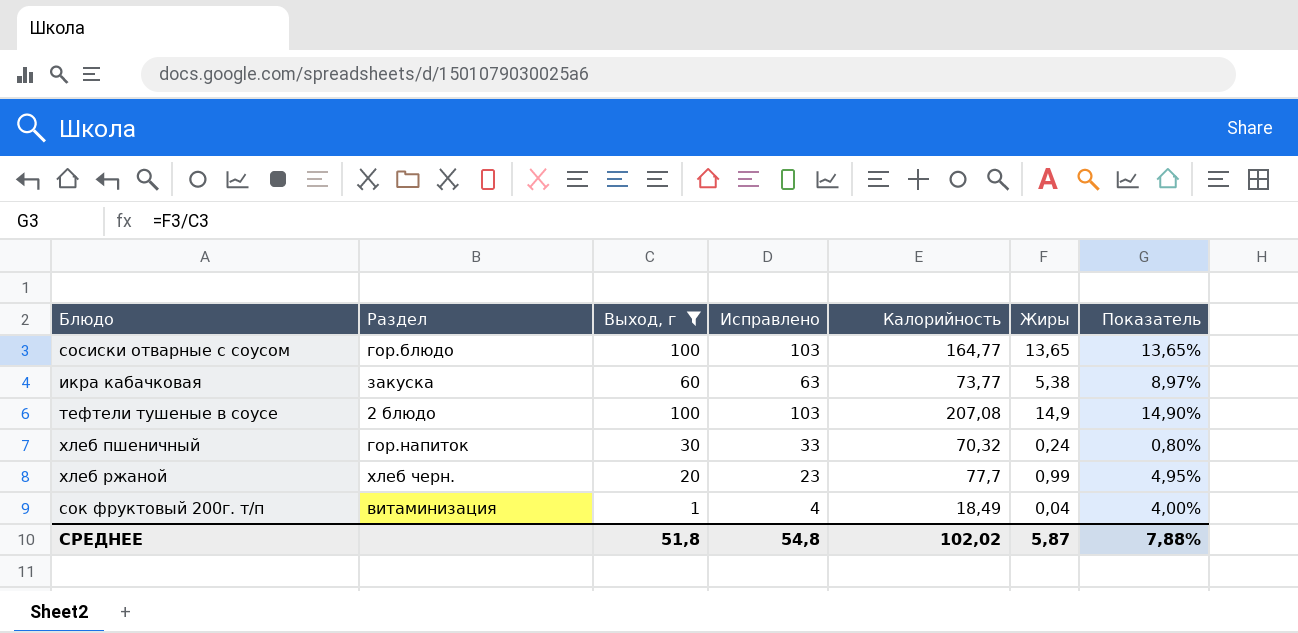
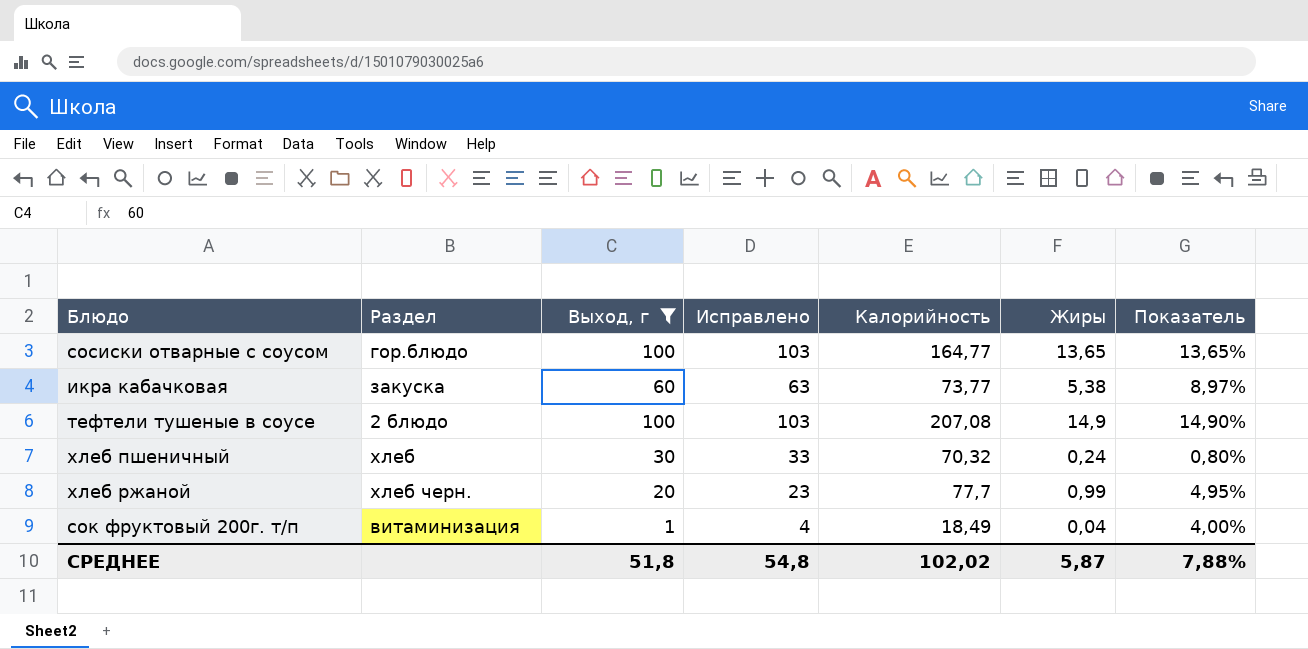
хлеб пшеничный | Раздел: гор.напиток -> хлеб

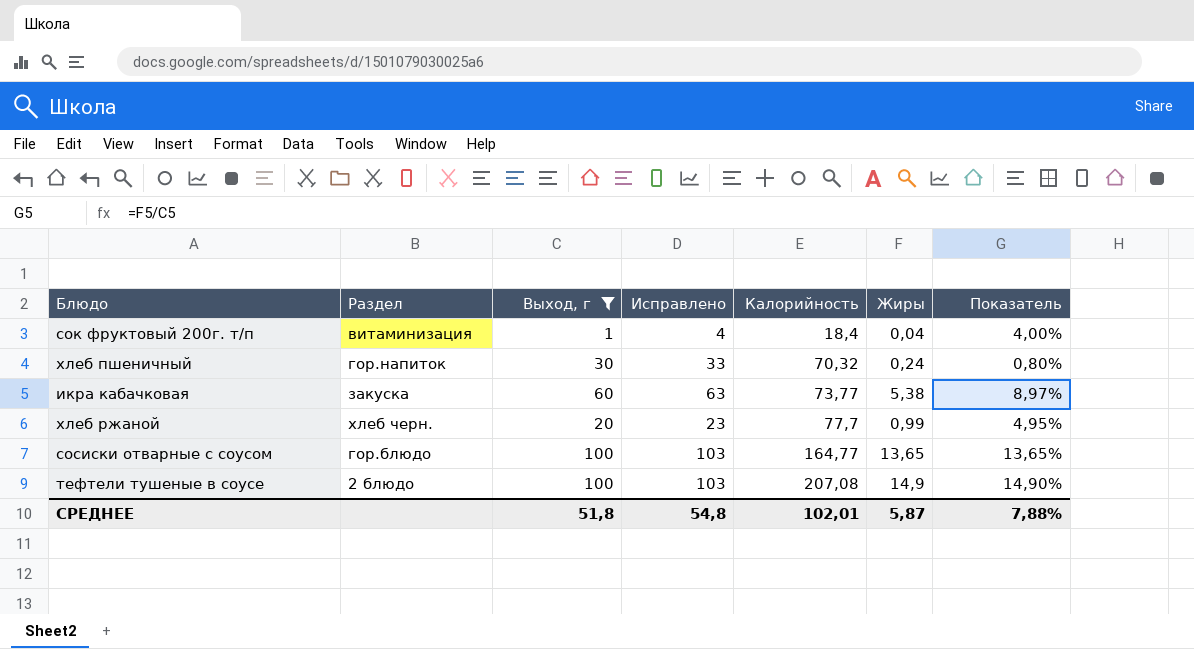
row order: none -> Калорийность ascending
сок фруктовый 200г. т/п | Калорийность: 18,49 -> 18,4
хлеб пшеничный | Раздел: хлеб -> гор.напиток
СРЕДНЕЕ | Калорийность: 102,02 -> 102,01

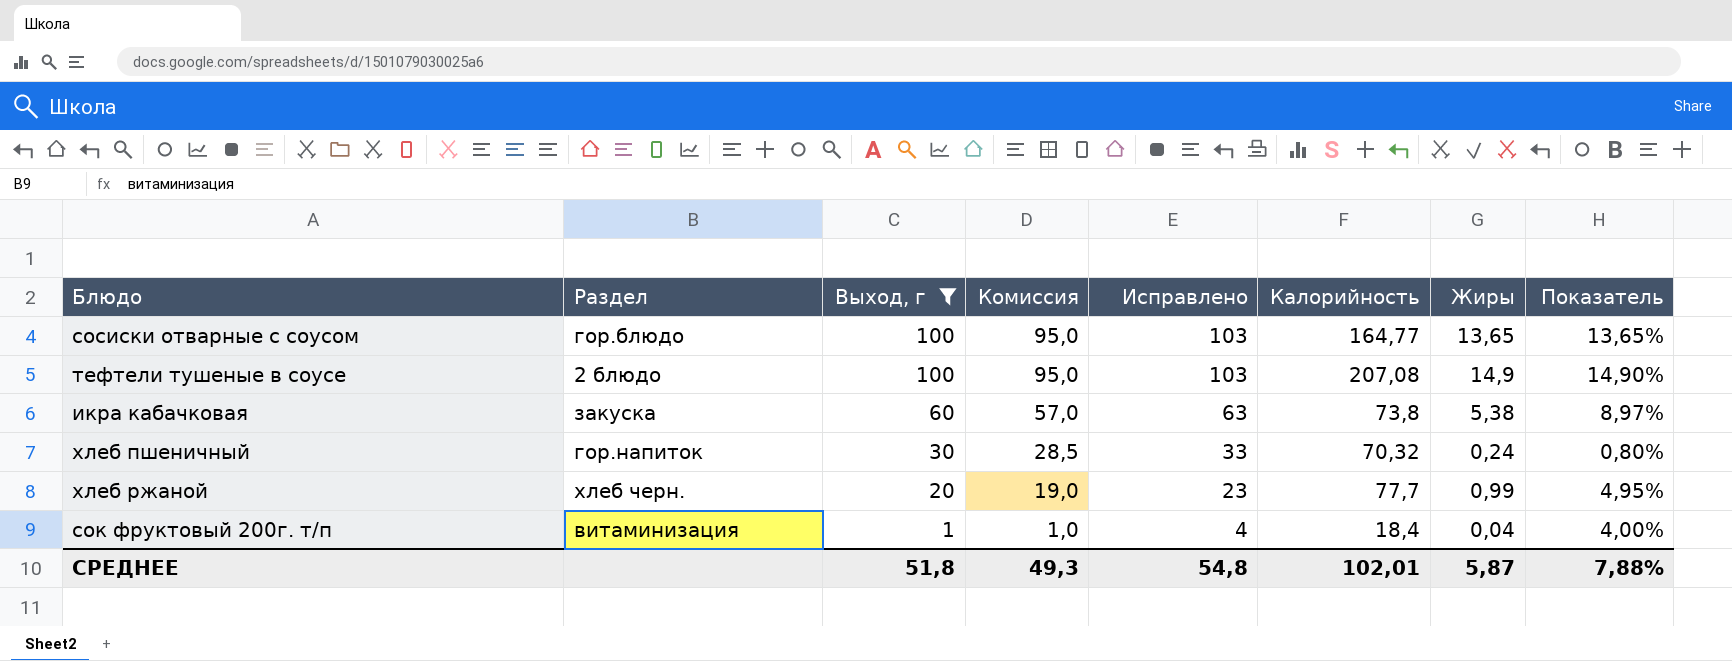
row order: Калорийность ascending -> Выход, г descending
column Комиссия | formula: none -> [Выход, г] * 0,95
икра кабачковая | Калорийность: 73,77 -> 73,8

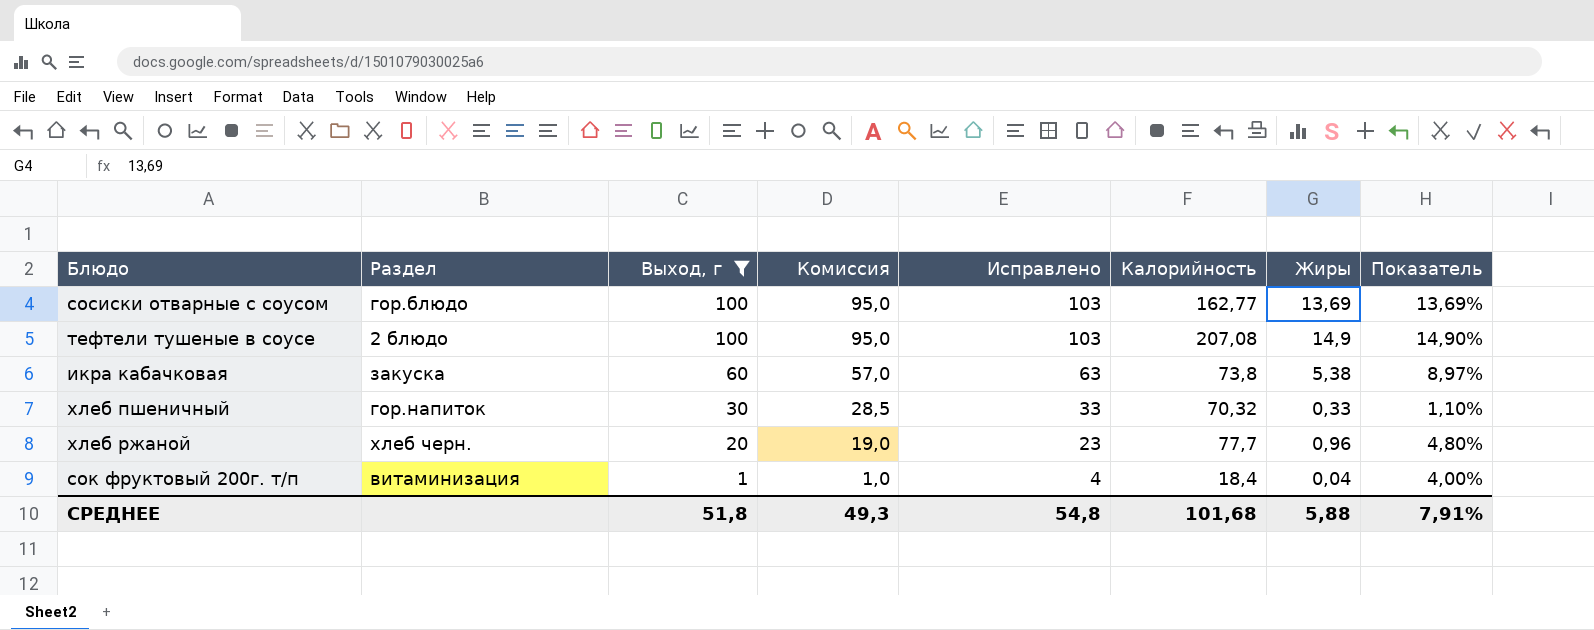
сосиски отварные с соусом | Калорийность: 164,77 -> 162,77
сосиски отварные с соусом | Жиры: 13,65 -> 13,69
сосиски отварные с соусом | Показатель: 13,65% -> 13,69%
хлеб пшеничный | Жиры: 0,24 -> 0,33
хлеб пшеничный | Показатель: 0,80% -> 1,10%
хлеб ржаной | Жиры: 0,99 -> 0,96
хлеб ржаной | Показатель: 4,95% -> 4,80%
СРЕДНЕЕ | Калорийность: 102,01 -> 101,68
СРЕДНЕЕ | Жиры: 5,87 -> 5,88
СРЕДНЕЕ | Показатель: 7,88% -> 7,91%

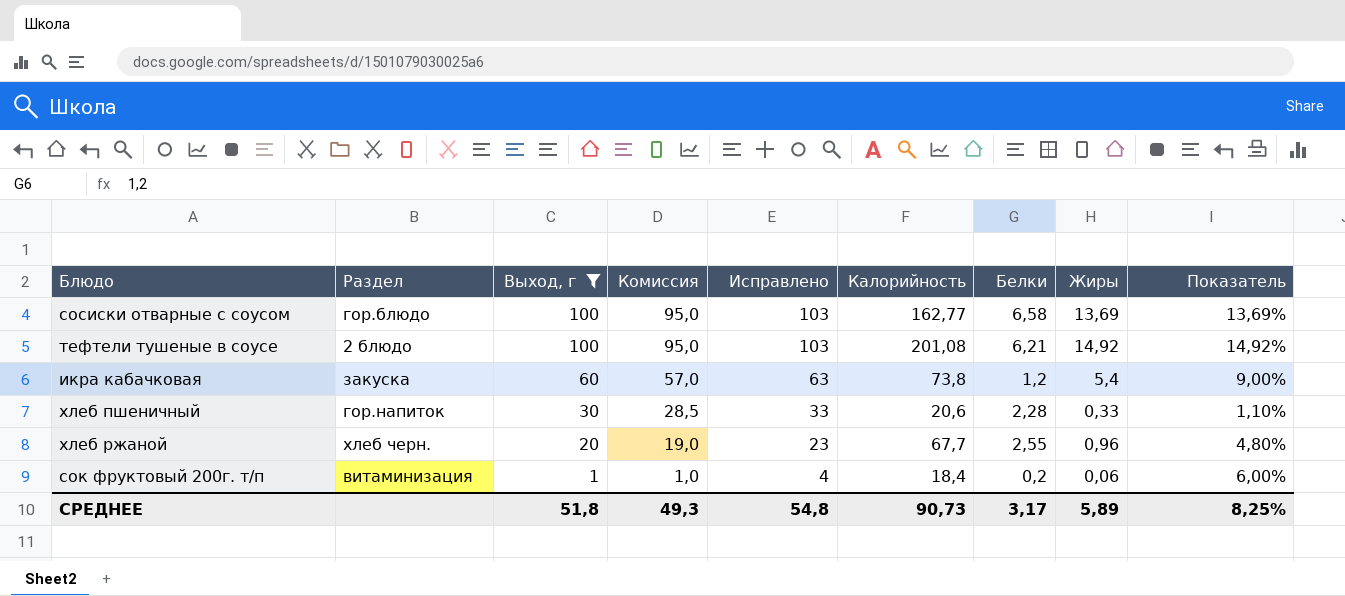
column Белки | position: none -> 7
тефтели тушеные в соусе | Калорийность: 207,08 -> 201,08
тефтели тушеные в соусе | Жиры: 14,9 -> 14,92
тефтели тушеные в соусе | Показатель: 14,90% -> 14,92%
икра кабачковая | Жиры: 5,38 -> 5,4
икра кабачковая | Показатель: 8,97% -> 9,00%
хлеб пшеничный | Калорийность: 70,32 -> 20,6
хлеб ржаной | Калорийность: 77,7 -> 67,7
сок фруктовый 200г. т/п | Жиры: 0,04 -> 0,06
сок фруктовый 200г. т/п | Показатель: 4,00% -> 6,00%
СРЕДНЕЕ | Калорийность: 101,68 -> 90,73
СРЕДНЕЕ | Жиры: 5,88 -> 5,89
СРЕДНЕЕ | Показатель: 7,91% -> 8,25%

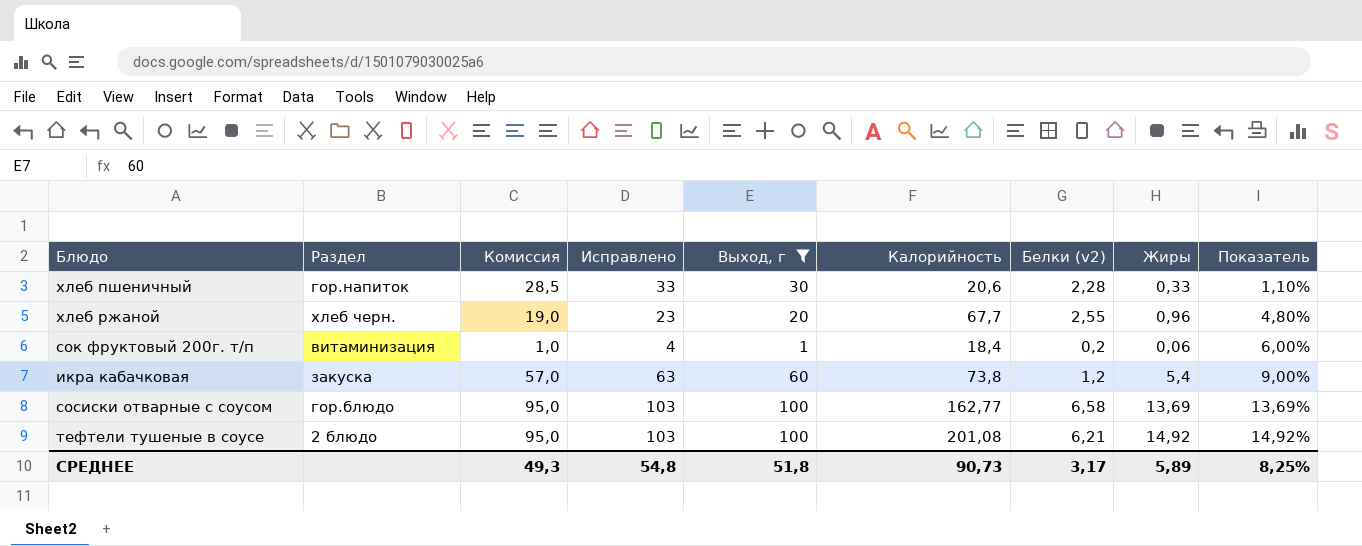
row order: Выход, г descending -> Показатель ascending
column Выход, г | position: 3 -> 5
column name: Белки -> Белки (v2)

